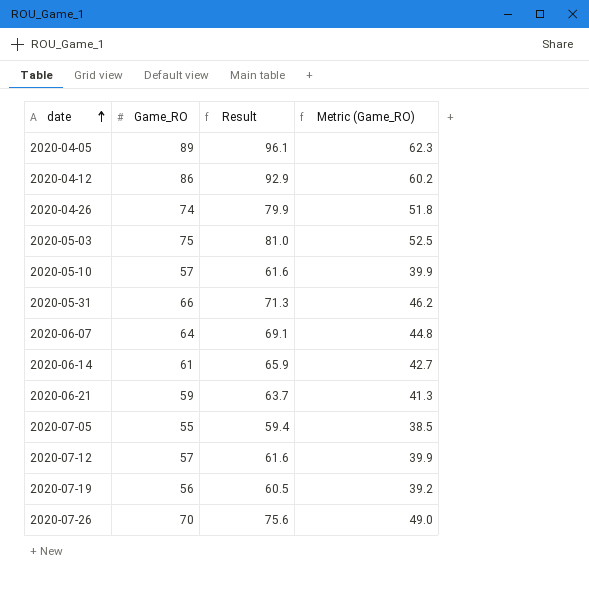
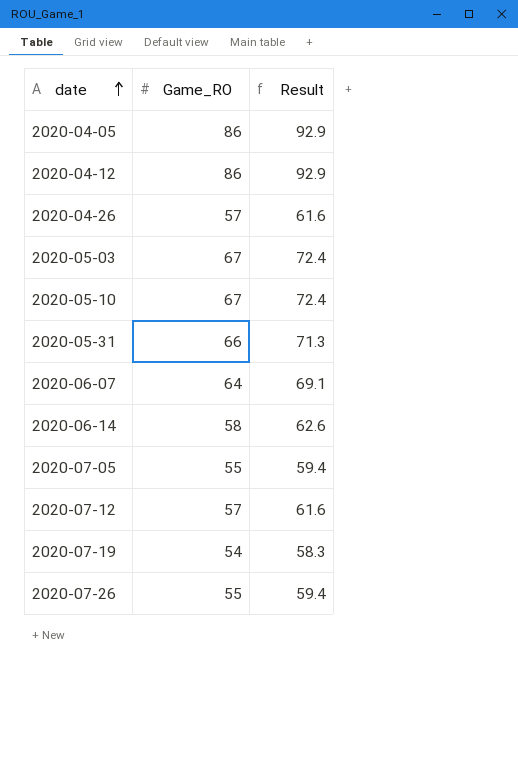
column Metric (Game_RO) | formula: [Game_RO] * 0.7 -> none
row 2020-06-21: 59 | 63.7 | 41.3 -> none
2020-04-05 | Game_RO: 89 -> 86
2020-04-05 | Result: 96.1 -> 92.9
2020-04-26 | Game_RO: 74 -> 57
2020-04-26 | Result: 79.9 -> 61.6
2020-05-03 | Game_RO: 75 -> 67
2020-05-03 | Result: 81.0 -> 72.4
2020-05-10 | Game_RO: 57 -> 67
2020-05-10 | Result: 61.6 -> 72.4
2020-06-14 | Game_RO: 61 -> 58
2020-06-14 | Result: 65.9 -> 62.6
2020-07-19 | Game_RO: 56 -> 54
2020-07-19 | Result: 60.5 -> 58.3
2020-07-26 | Game_RO: 70 -> 55
2020-07-26 | Result: 75.6 -> 59.4

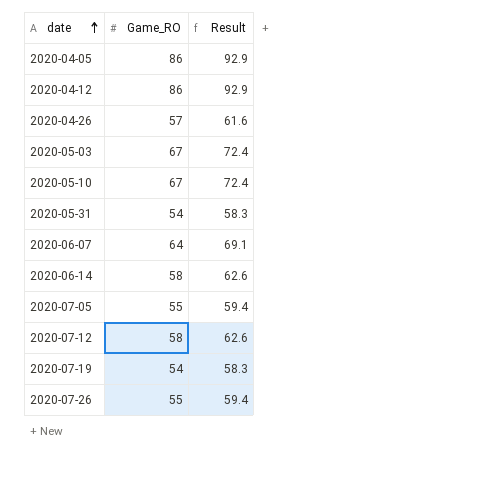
2020-05-31 | Game_RO: 66 -> 54
2020-05-31 | Result: 71.3 -> 58.3
2020-07-12 | Game_RO: 57 -> 58
2020-07-12 | Result: 61.6 -> 62.6

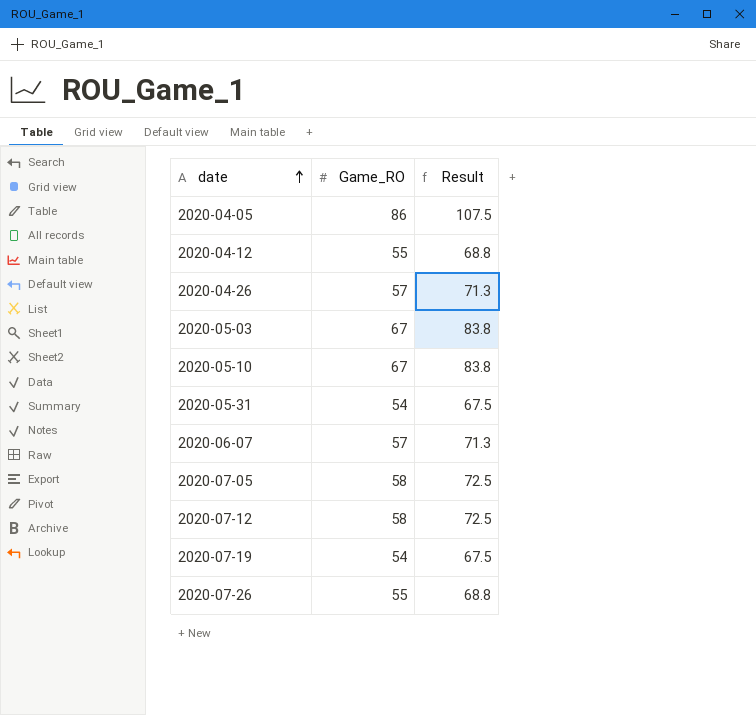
column Result | formula: [Game_RO] * 1.08 -> [Game_RO] * 1.25
row 2020-06-14: 58 | 62.6 -> none
2020-04-12 | Game_RO: 86 -> 55
2020-06-07 | Game_RO: 64 -> 57
2020-07-05 | Game_RO: 55 -> 58

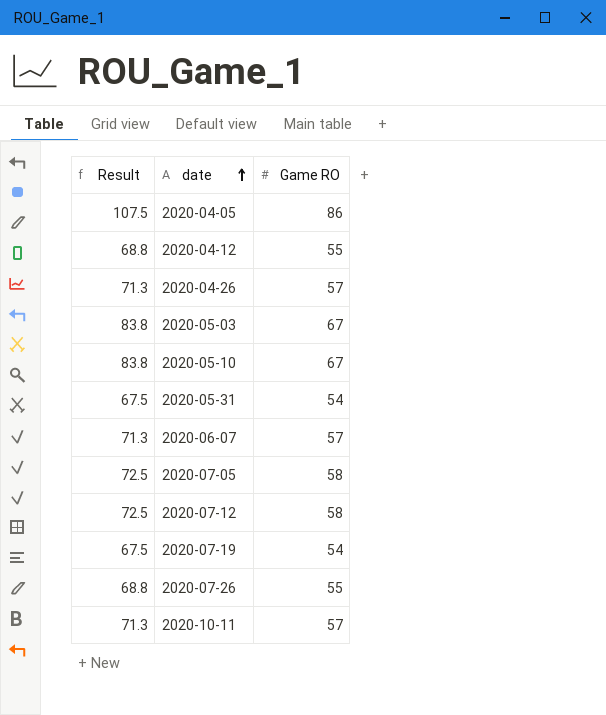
column Result | position: 3 -> 1
column name: Game_RO -> Game RO
row 2020-10-11: none -> 71.3 | 57

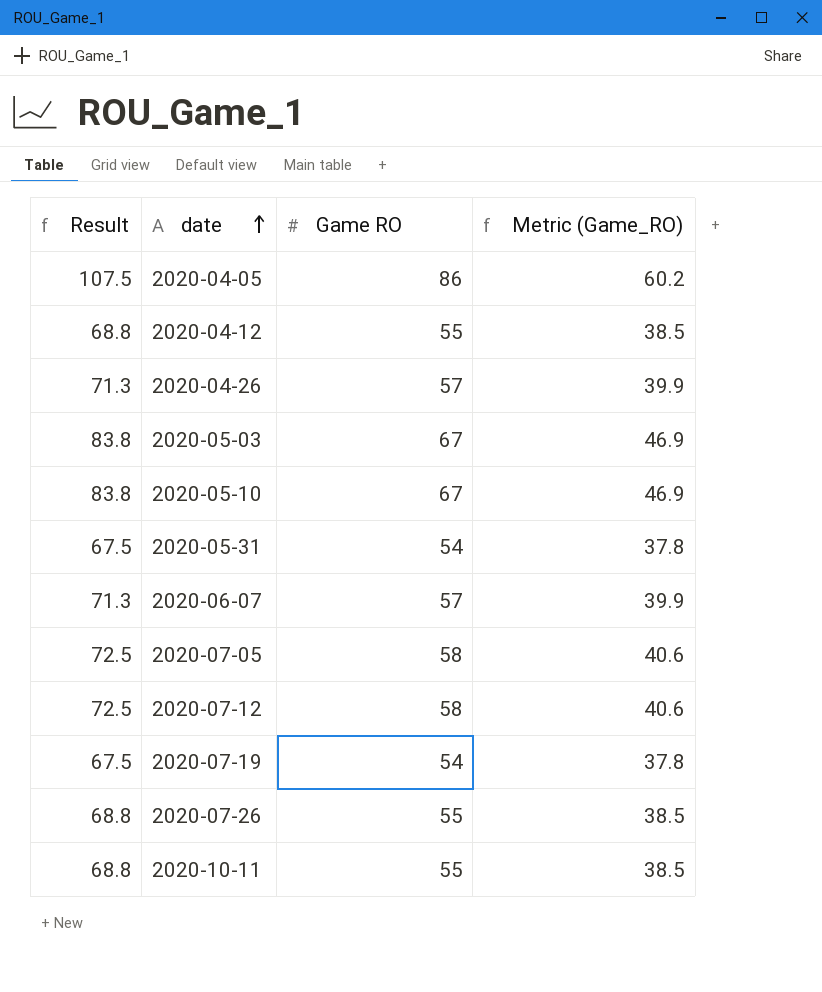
column Metric (Game_RO) | formula: none -> [Game RO] * 0.7
2020-10-11 | Result: 71.3 -> 68.8
2020-10-11 | Game RO: 57 -> 55

